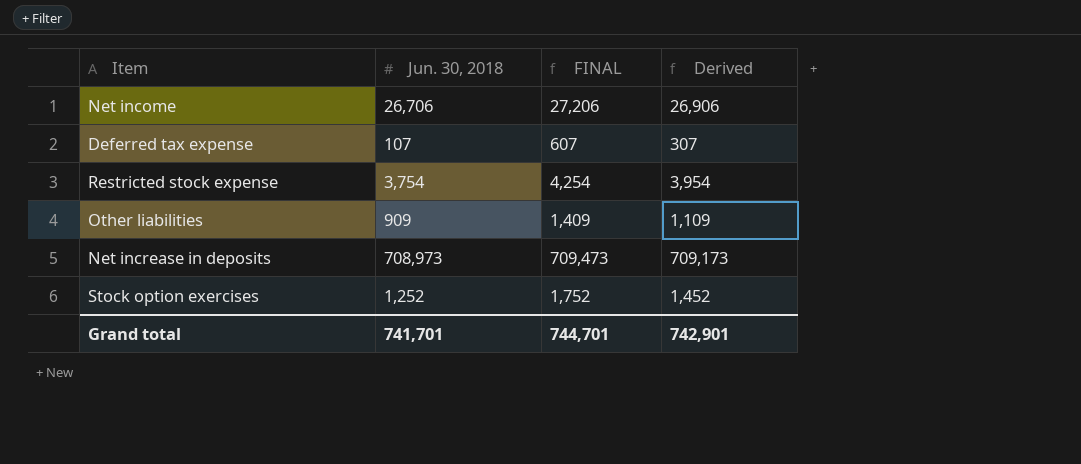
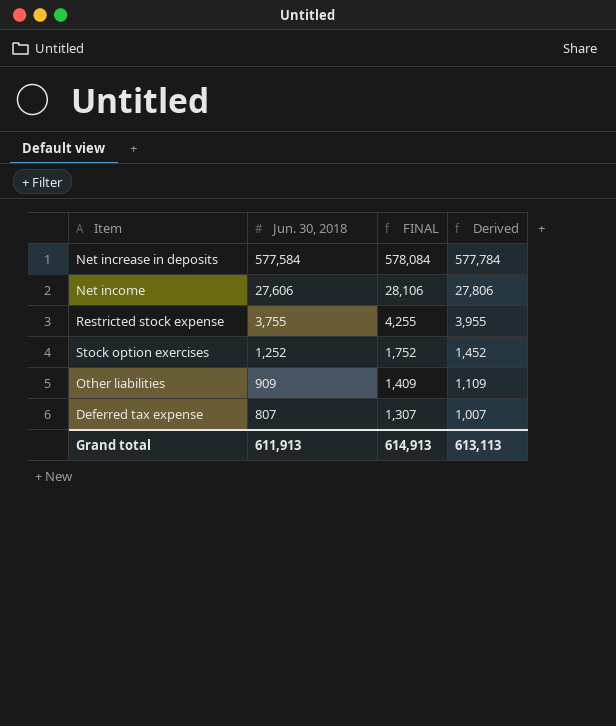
row order: none -> Jun. 30, 2018 descending
Net increase in deposits | Jun. 30, 2018: 708,973 -> 577,584
Net increase in deposits | FINAL: 709,473 -> 578,084
Net increase in deposits | Derived: 709,173 -> 577,784
Net income | Jun. 30, 2018: 26,706 -> 27,606
Net income | FINAL: 27,206 -> 28,106
Net income | Derived: 26,906 -> 27,806
Restricted stock expense | Jun. 30, 2018: 3,754 -> 3,755
Restricted stock expense | FINAL: 4,254 -> 4,255
Restricted stock expense | Derived: 3,954 -> 3,955
Deferred tax expense | Jun. 30, 2018: 107 -> 807
Deferred tax expense | FINAL: 607 -> 1,307
Deferred tax expense | Derived: 307 -> 1,007
Grand total | Jun. 30, 2018: 741,701 -> 611,913
Grand total | FINAL: 744,701 -> 614,913
Grand total | Derived: 742,901 -> 613,113

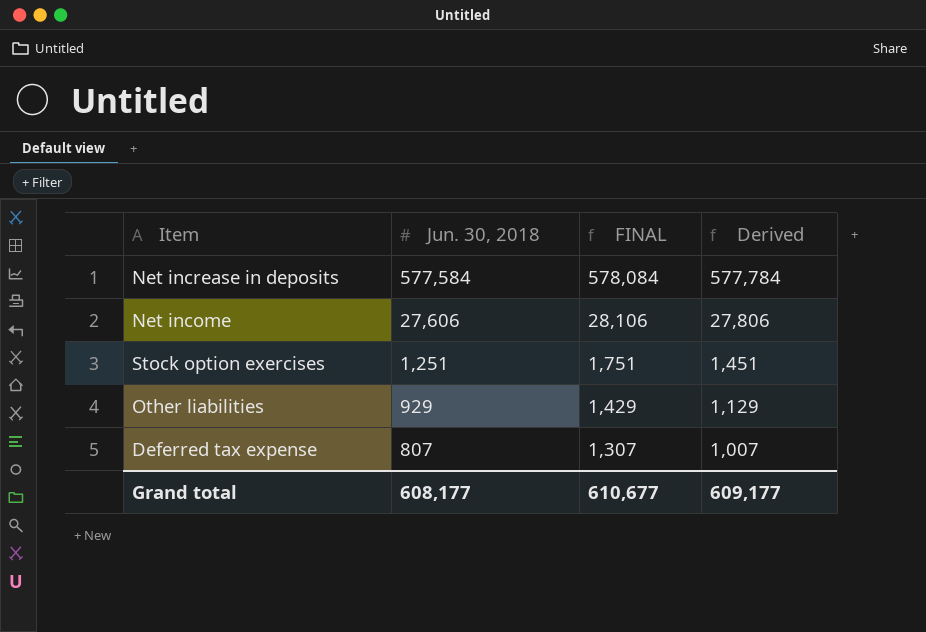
row Restricted stock expense: 3,755 | 4,255 | 3,955 -> none
Stock option exercises | Jun. 30, 2018: 1,252 -> 1,251
Stock option exercises | FINAL: 1,752 -> 1,751
Stock option exercises | Derived: 1,452 -> 1,451
Other liabilities | Jun. 30, 2018: 909 -> 929
Other liabilities | FINAL: 1,409 -> 1,429
Other liabilities | Derived: 1,109 -> 1,129
Grand total | Jun. 30, 2018: 611,913 -> 608,177
Grand total | FINAL: 614,913 -> 610,677
Grand total | Derived: 613,113 -> 609,177

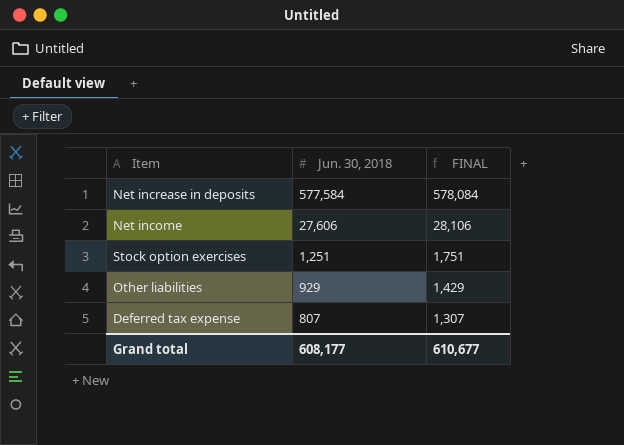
column Derived | formula: [Jun. 30, 2018] + 200 -> none

